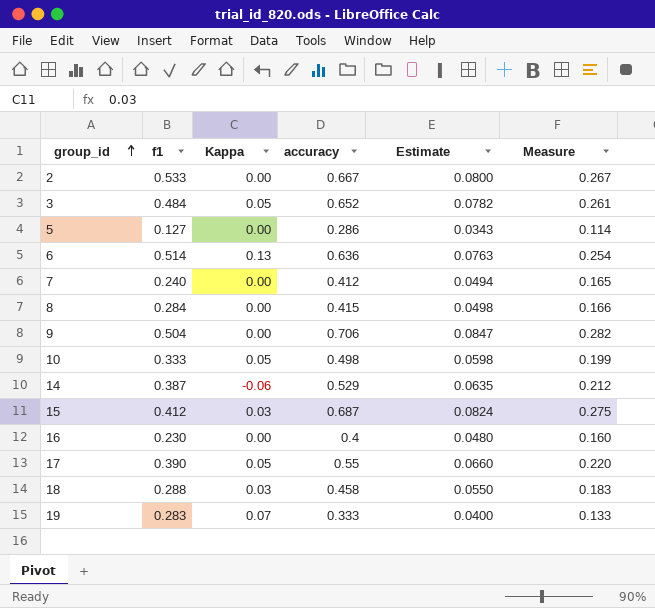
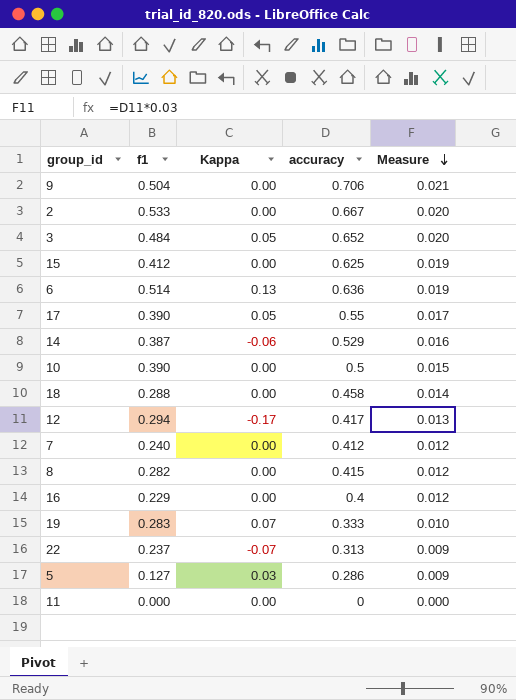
row order: group_id ascending -> Measure descending
column Estimate | formula: [accuracy] * 0.12 -> none
column Measure | formula: [accuracy] * 0.4 -> [accuracy] * 0.03
15 | Kappa: 0.03 -> 0.00
15 | accuracy: 0.687 -> 0.625
10 | f1: 0.333 -> 0.390
10 | Kappa: 0.05 -> 0.00
10 | accuracy: 0.498 -> 0.5
18 | Kappa: 0.03 -> 0.00
row 12: none -> 0.294 | -0.17 | 0.417 | 0.013
8 | f1: 0.284 -> 0.282
16 | f1: 0.230 -> 0.229
row 22: none -> 0.237 | -0.07 | 0.313 | 0.009
5 | Kappa: 0.00 -> 0.03
row 11: none -> 0.000 | 0.00 | 0 | 0.000

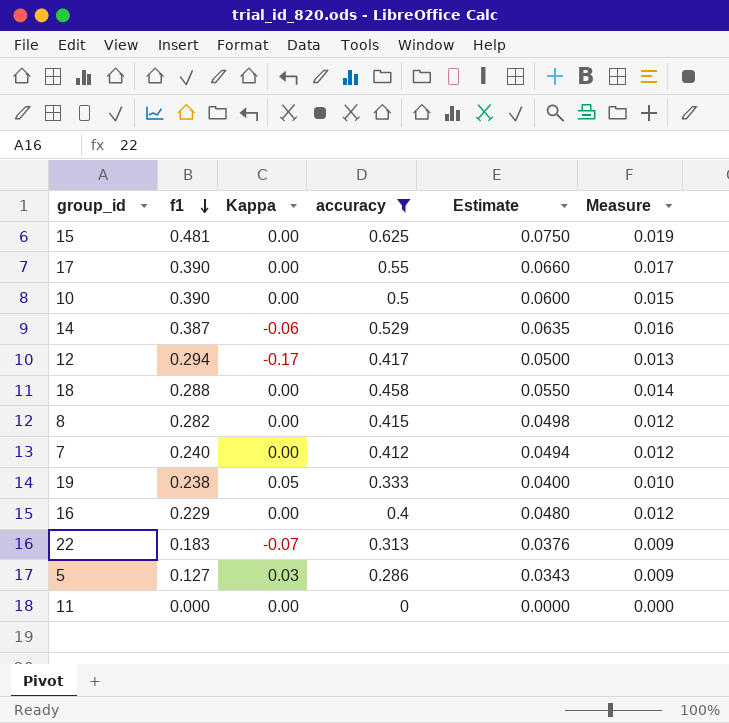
filter: none -> accuracy <= 0.625
row order: Measure descending -> f1 descending
column Estimate | formula: none -> [accuracy] * 0.12
15 | f1: 0.412 -> 0.481
17 | Kappa: 0.05 -> 0.00
19 | f1: 0.283 -> 0.238
19 | Kappa: 0.07 -> 0.05
22 | f1: 0.237 -> 0.183

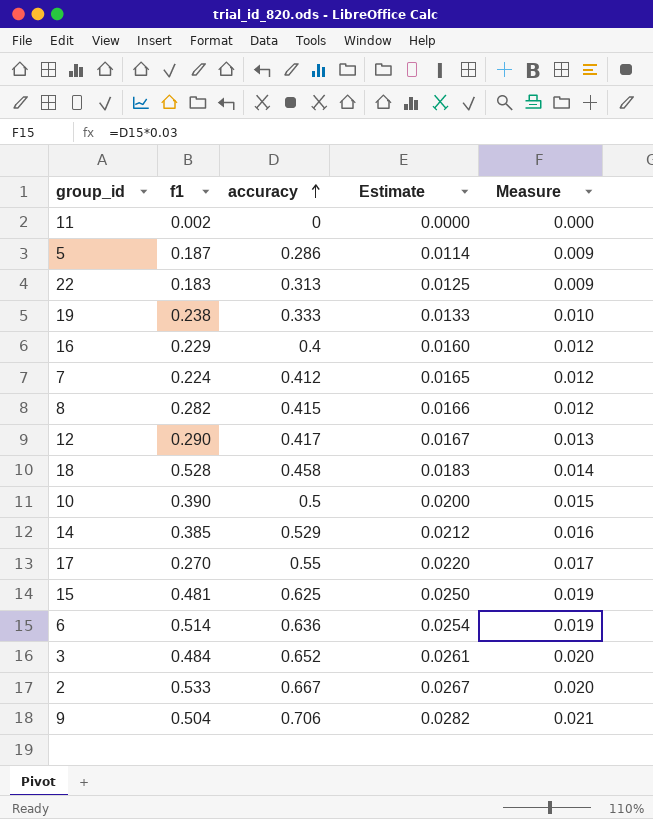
filter: accuracy <= 0.625 -> none
row order: f1 descending -> accuracy ascending
column Kappa | position: 3 -> none
column Estimate | formula: [accuracy] * 0.12 -> [accuracy] * 0.04
11 | f1: 0.000 -> 0.002
5 | f1: 0.127 -> 0.187
7 | f1: 0.240 -> 0.224
12 | f1: 0.294 -> 0.290
18 | f1: 0.288 -> 0.528
14 | f1: 0.387 -> 0.385
17 | f1: 0.390 -> 0.270

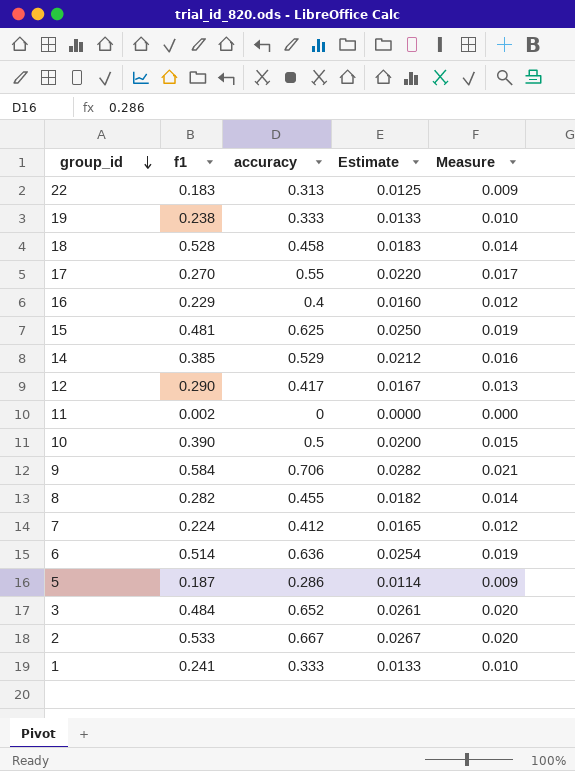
row order: accuracy ascending -> group_id descending
9 | f1: 0.504 -> 0.584
8 | accuracy: 0.415 -> 0.455
8 | Estimate: 0.0166 -> 0.0182
8 | Measure: 0.012 -> 0.014
row 1: none -> 0.241 | 0.333 | 0.0133 | 0.010

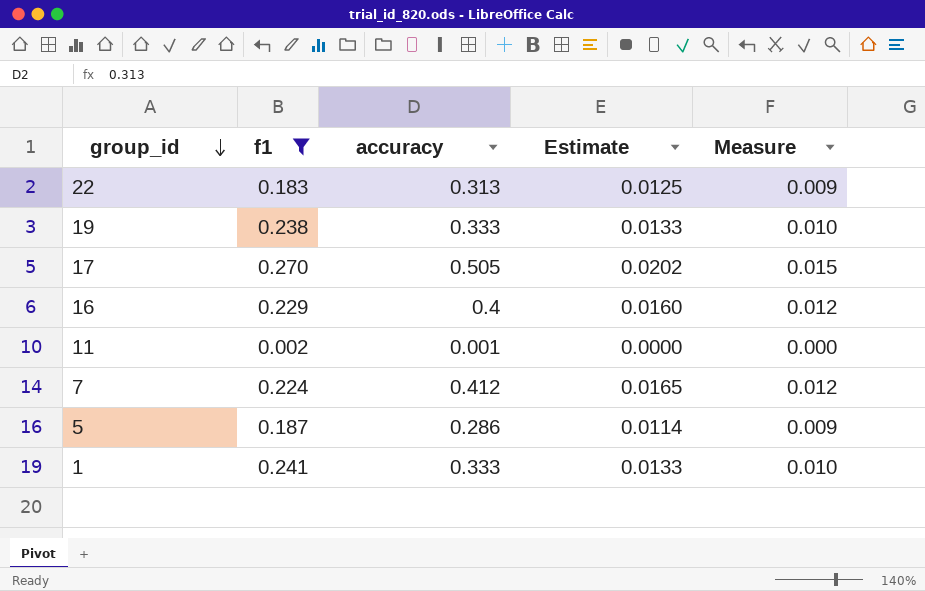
filter: none -> f1 <= 0.270
17 | accuracy: 0.55 -> 0.505
17 | Estimate: 0.0220 -> 0.0202
17 | Measure: 0.017 -> 0.015
11 | accuracy: 0 -> 0.001

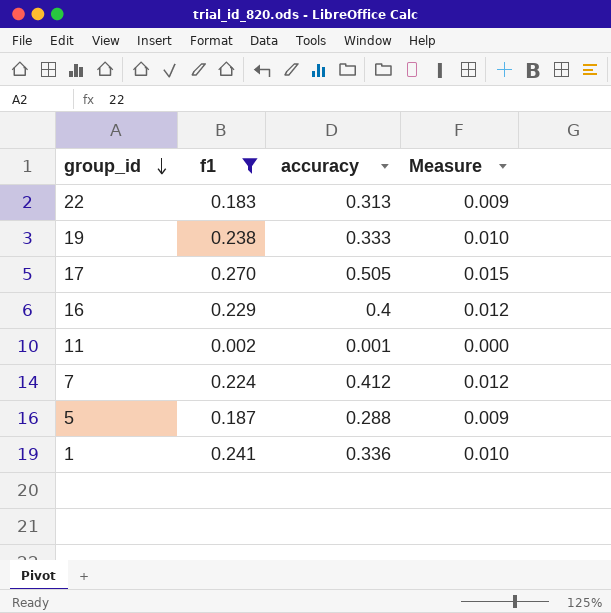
column Estimate | formula: [accuracy] * 0.04 -> none
5 | accuracy: 0.286 -> 0.288
1 | accuracy: 0.333 -> 0.336

